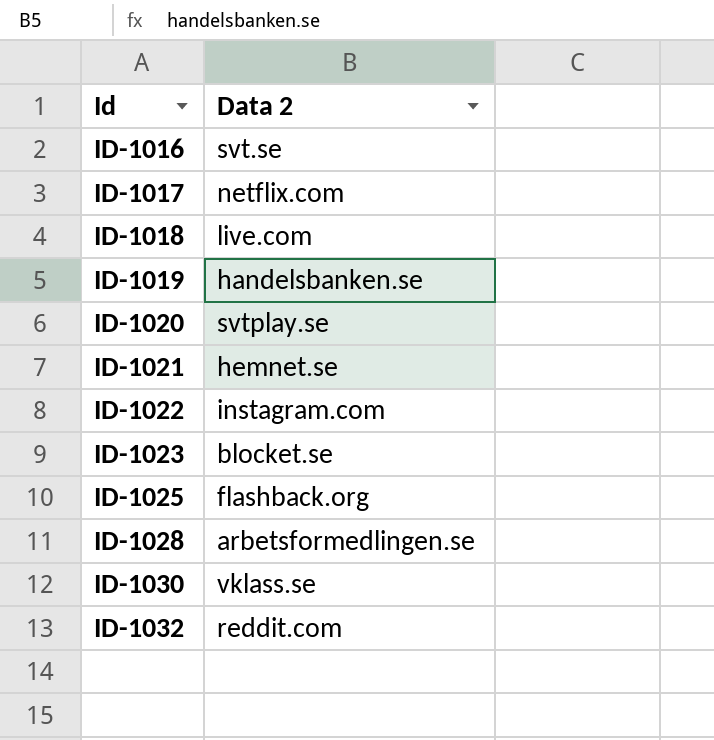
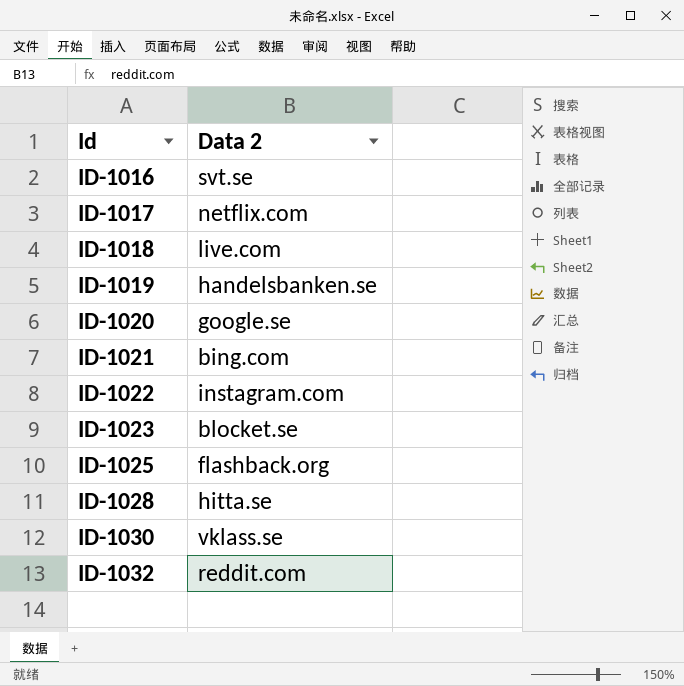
ID-1020 | Data 2: svtplay.se -> google.se
ID-1021 | Data 2: hemnet.se -> bing.com
ID-1028 | Data 2: arbetsformedlingen.se -> hitta.se

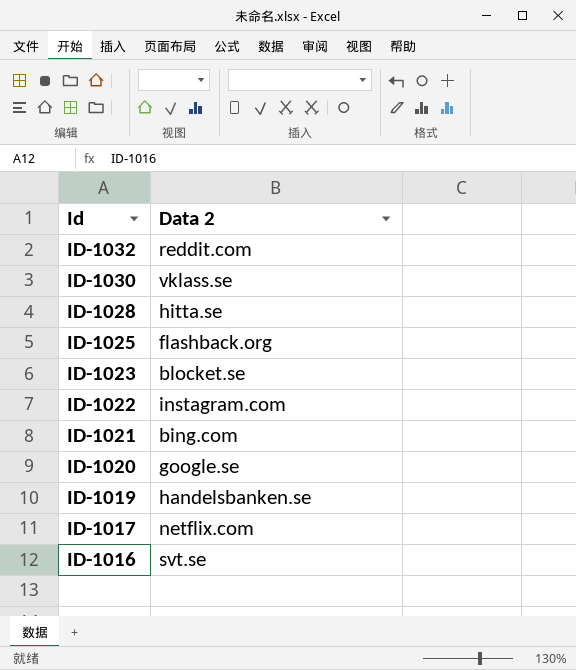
row order: Id ascending -> Id descending
row ID-1018: live.com -> none

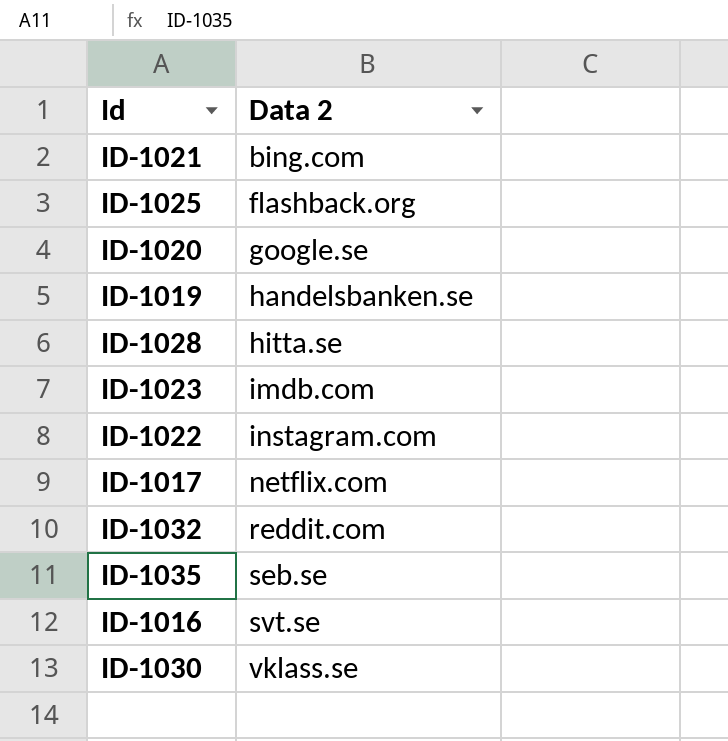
row order: Id descending -> Data 2 ascending
ID-1023 | Data 2: blocket.se -> imdb.com
row ID-1035: none -> seb.se

